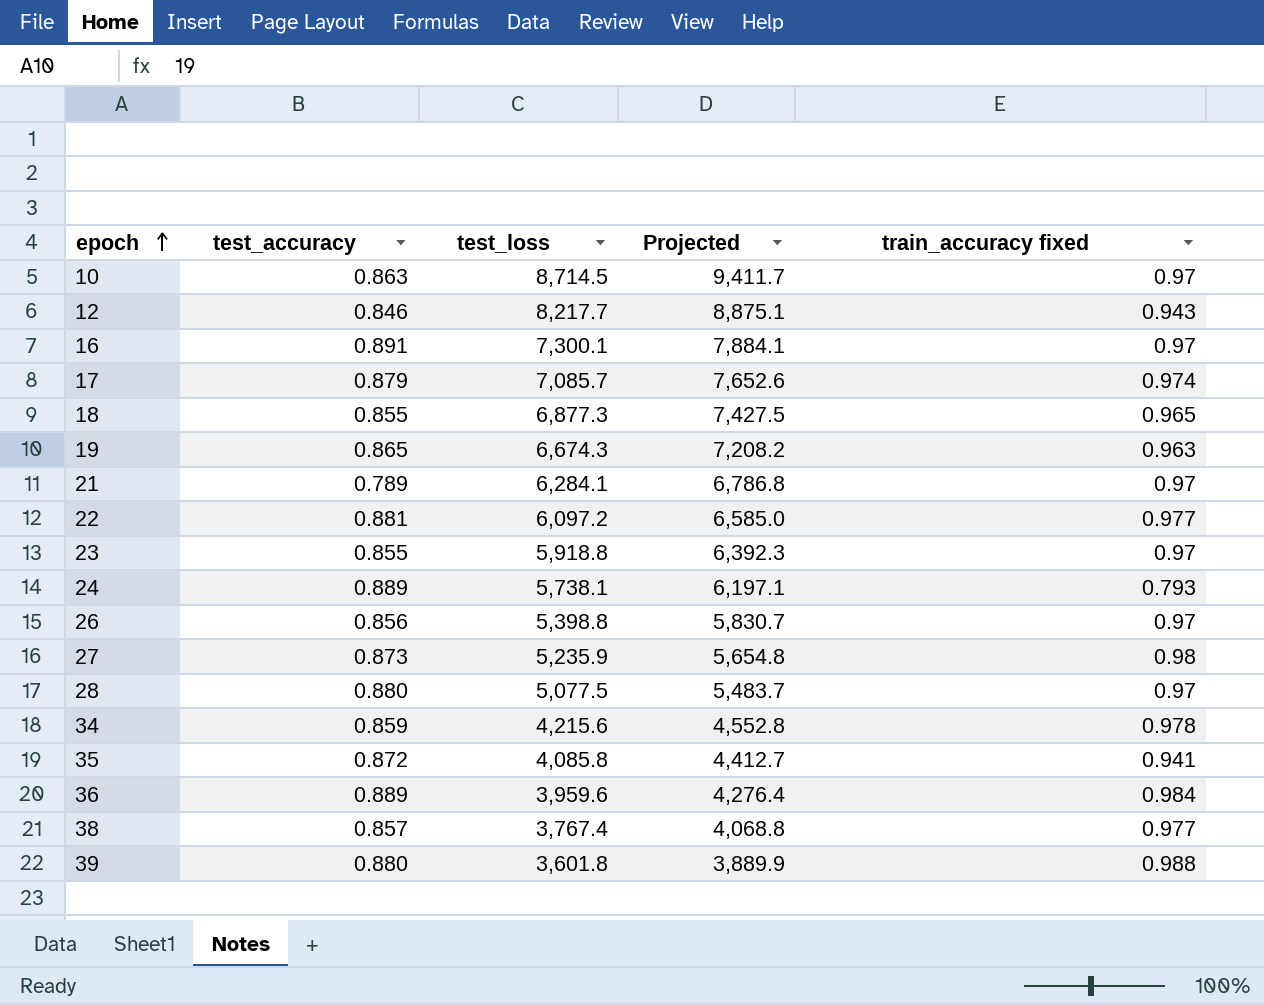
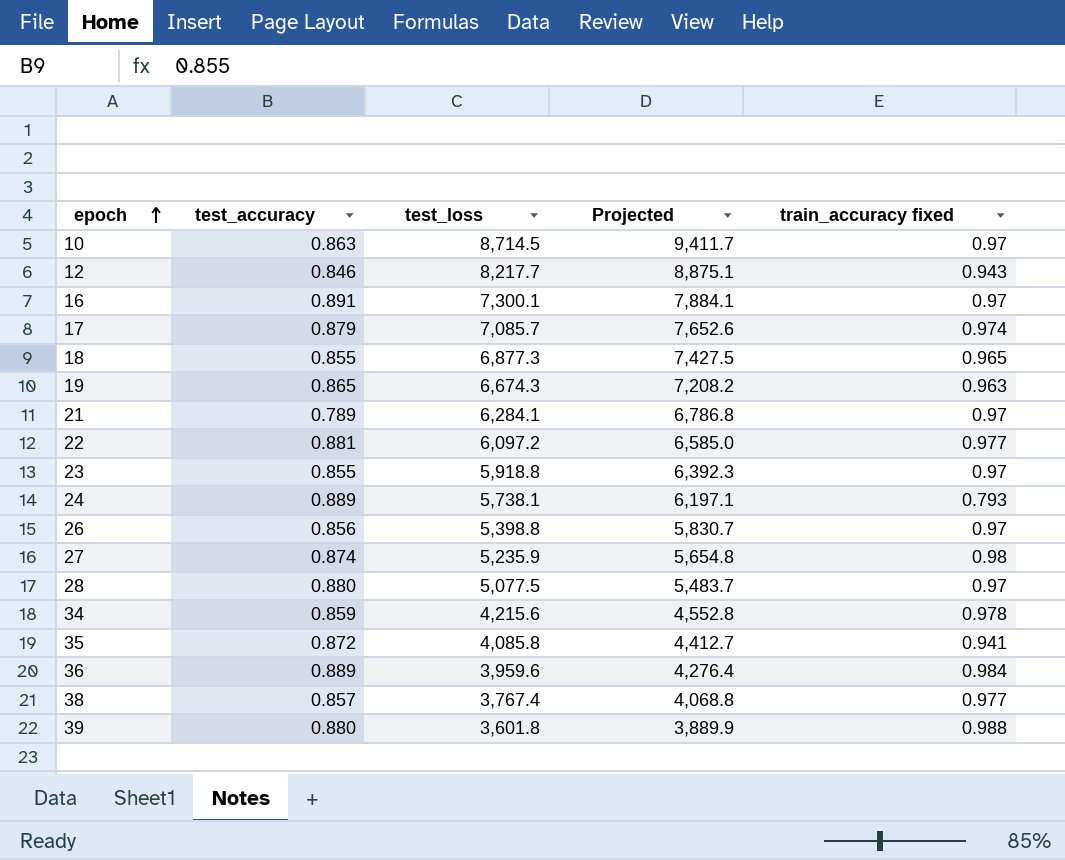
27 | test_accuracy: 0.873 -> 0.874

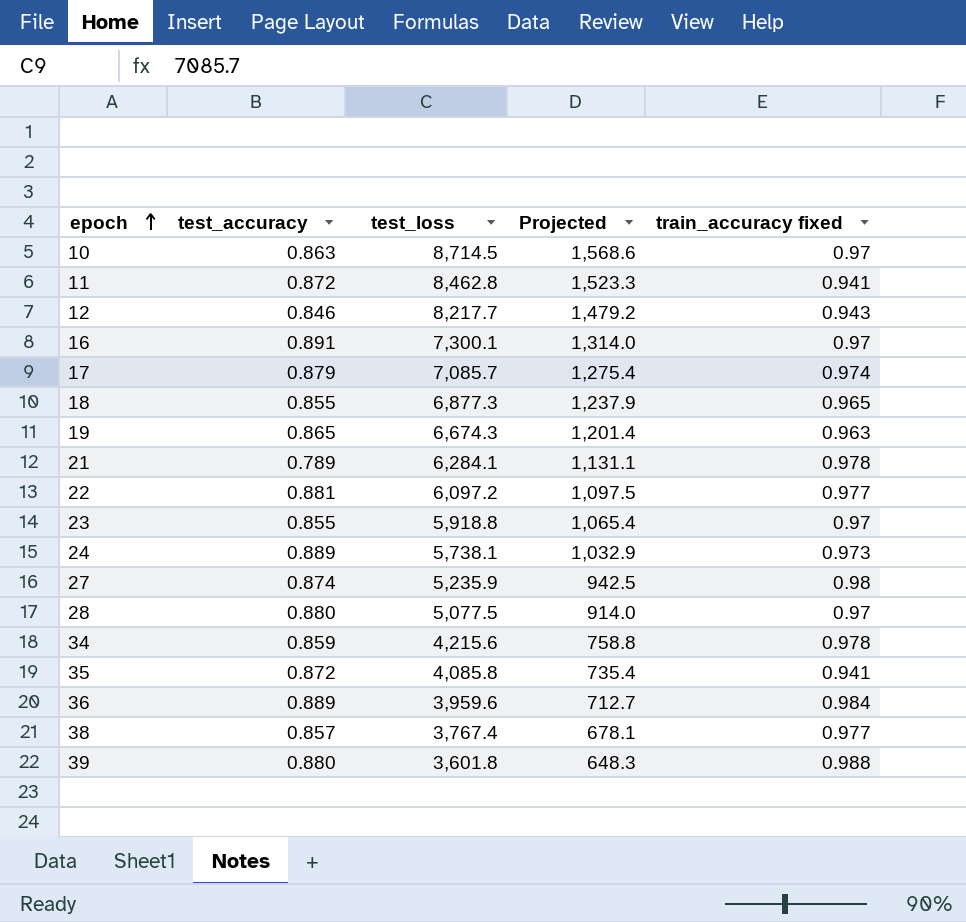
column Projected | formula: [test_loss] * 1.08 -> [test_loss] * 0.18
row 26: 0.856 | 5,398.8 | 5,830.7 | 0.97 -> none
row 11: none -> 0.872 | 8,462.8 | 1,523.3 | 0.941
21 | train_accuracy fixed: 0.97 -> 0.978
24 | train_accuracy fixed: 0.793 -> 0.973

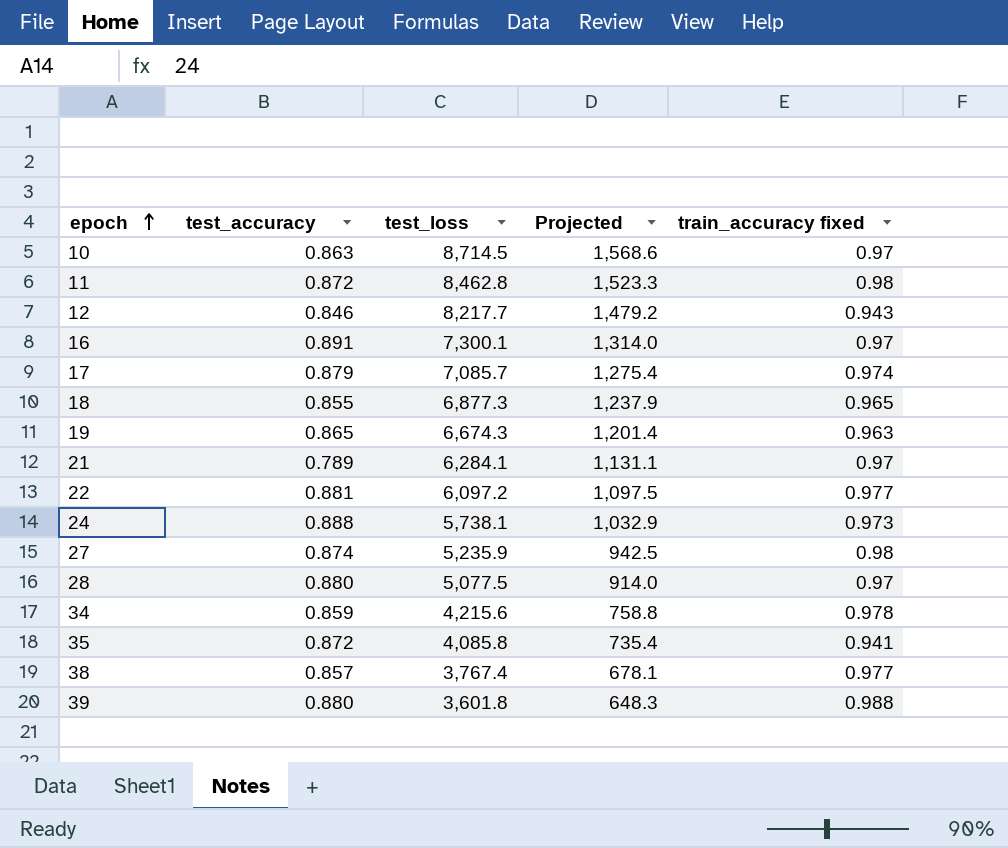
row 23: 0.855 | 5,918.8 | 1,065.4 | 0.97 -> none
row 36: 0.889 | 3,959.6 | 712.7 | 0.984 -> none
11 | train_accuracy fixed: 0.941 -> 0.98
21 | train_accuracy fixed: 0.978 -> 0.97
24 | test_accuracy: 0.889 -> 0.888

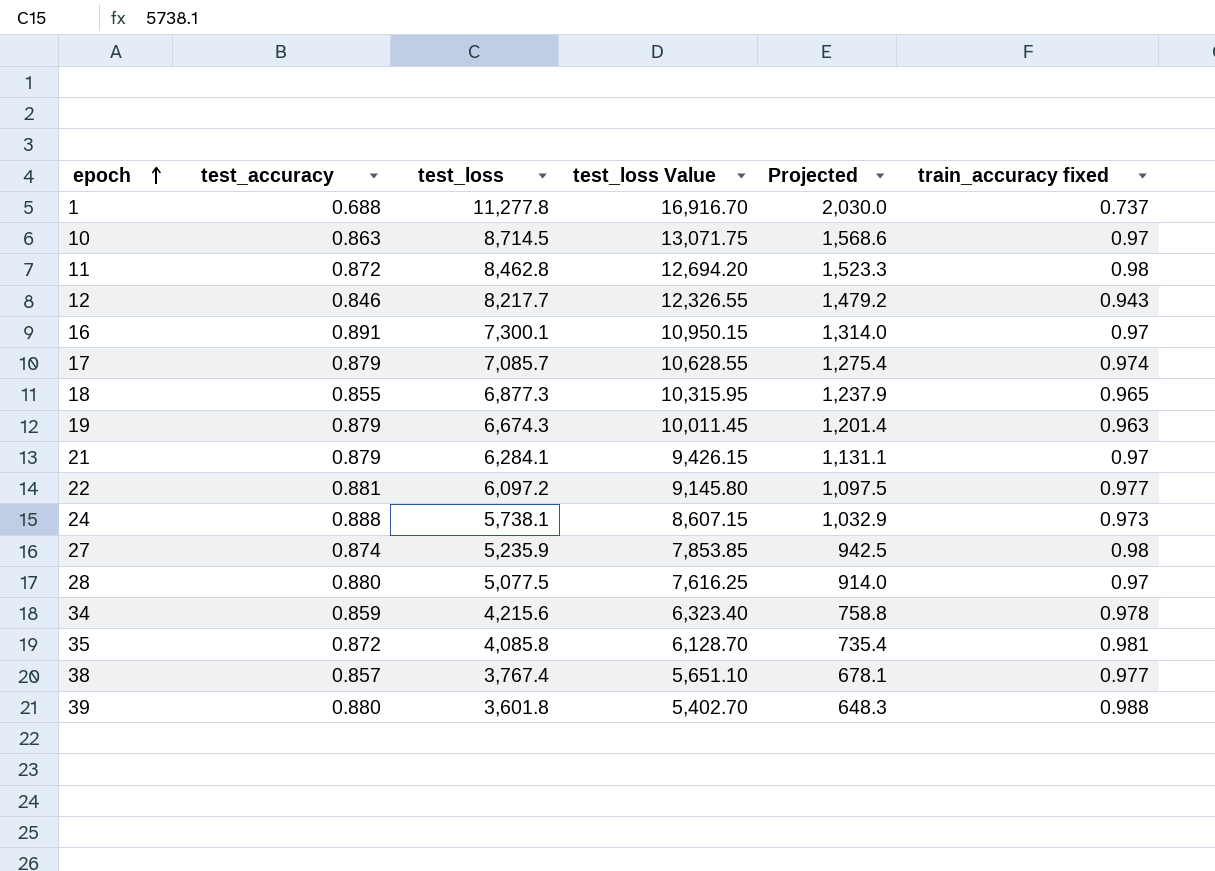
column test_loss Value | formula: none -> [test_loss] * 1.5
row 1: none -> 0.688 | 11,277.8 | 16,916.70 | 2,030.0 | 0.737
19 | test_accuracy: 0.865 -> 0.879
21 | test_accuracy: 0.789 -> 0.879
35 | train_accuracy fixed: 0.941 -> 0.981

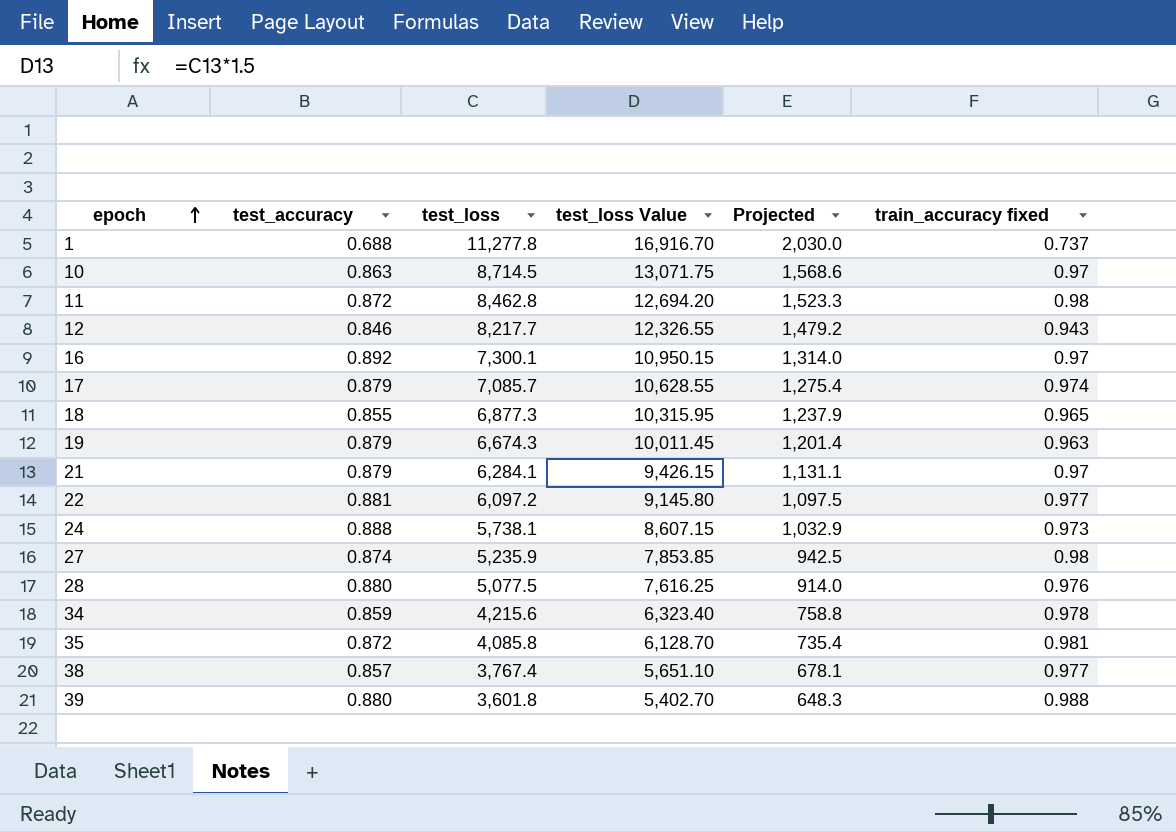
16 | test_accuracy: 0.891 -> 0.892
28 | train_accuracy fixed: 0.97 -> 0.976

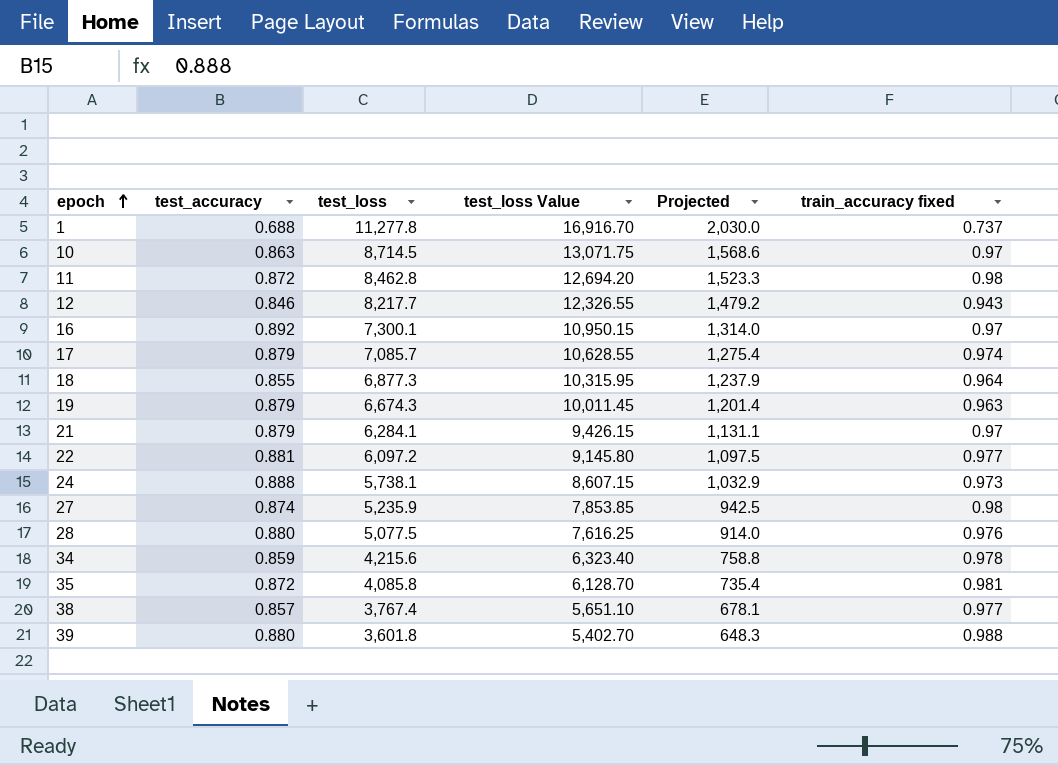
18 | train_accuracy fixed: 0.965 -> 0.964

